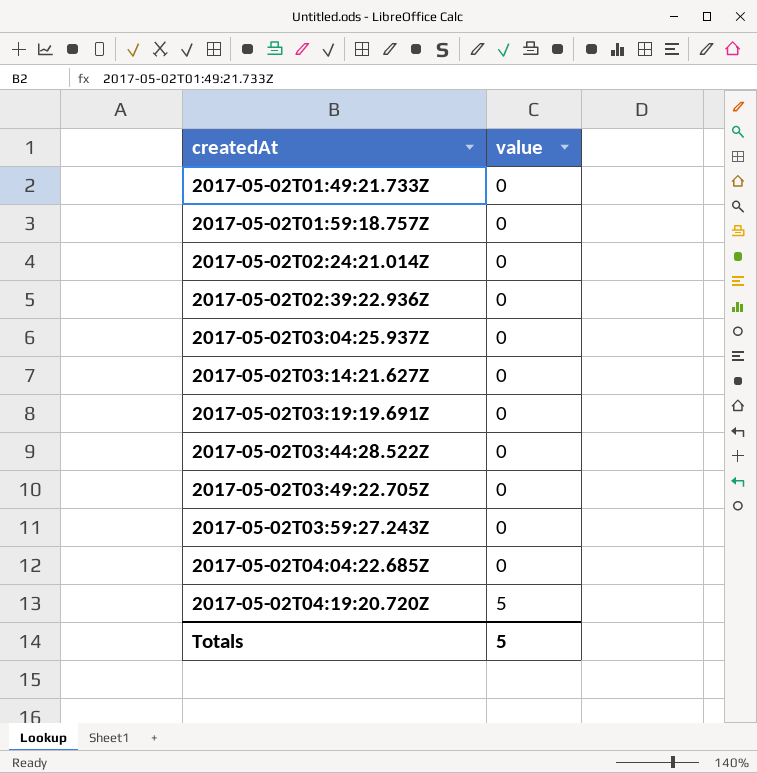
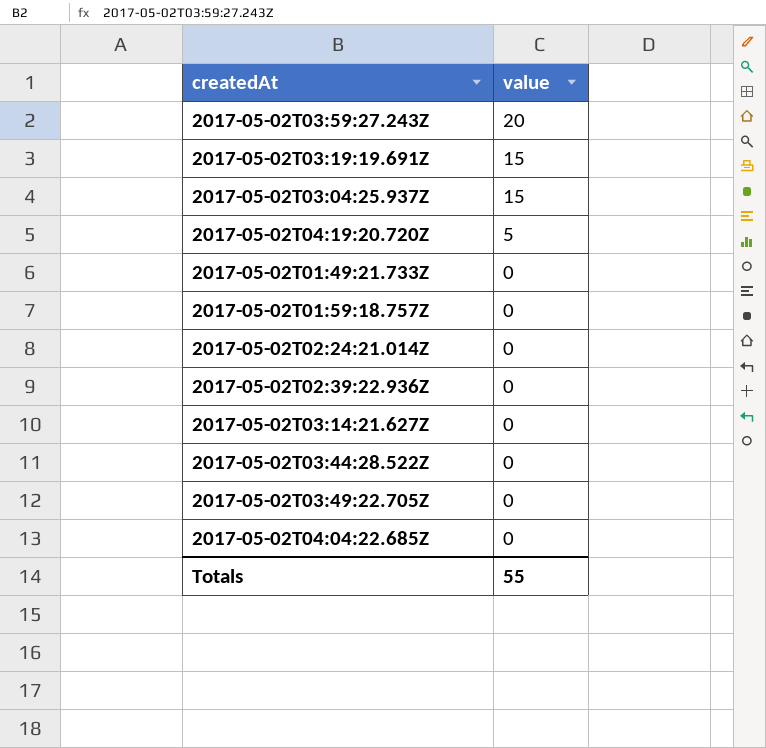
row order: createdAt ascending -> value descending
2017-05-02T03:59:27.243Z | value: 0 -> 20
2017-05-02T03:19:19.691Z | value: 0 -> 15
2017-05-02T03:04:25.937Z | value: 0 -> 15
Totals | value: 5 -> 55

